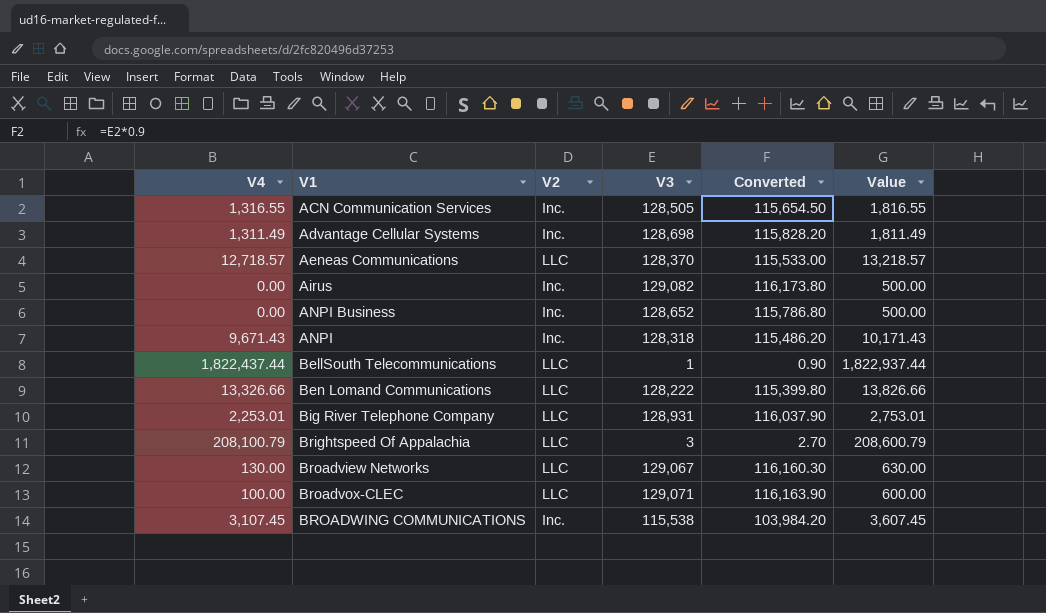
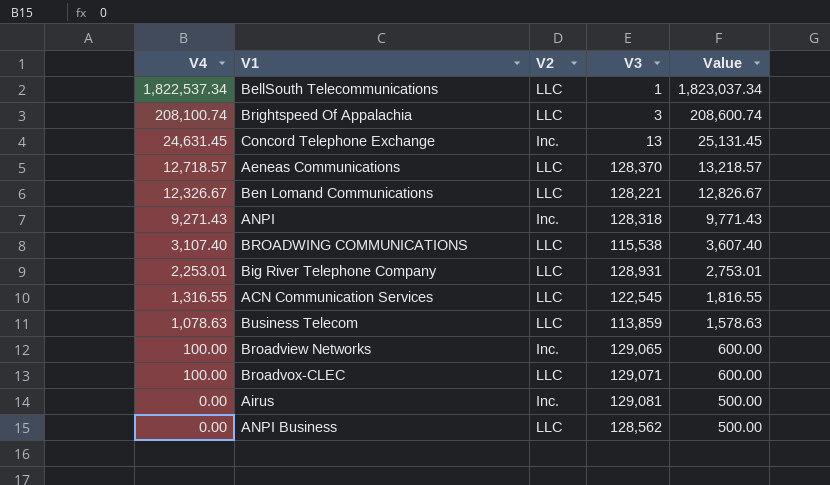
row order: none -> V4 descending
column Converted | formula: [V3] * 0.9 -> none
row Advantage Cellular Systems: 1,311.49 | Inc. | 128,698 | 115,828.20 | 1,811.49 -> none
BellSouth Telecommunications | V4: 1,822,437.44 -> 1,822,537.34
BellSouth Telecommunications | Value: 1,822,937.44 -> 1,823,037.34
Brightspeed Of Appalachia | V4: 208,100.79 -> 208,100.74
Brightspeed Of Appalachia | Value: 208,600.79 -> 208,600.74
row Concord Telephone Exchange: none -> 24,631.45 | Inc. | 13 | 25,131.45
Ben Lomand Communications | V4: 13,326.66 -> 12,326.67
Ben Lomand Communications | V3: 128,222 -> 128,221
Ben Lomand Communications | Value: 13,826.66 -> 12,826.67
ANPI | V4: 9,671.43 -> 9,271.43
ANPI | Value: 10,171.43 -> 9,771.43
BROADWING COMMUNICATIONS | V4: 3,107.45 -> 3,107.40
BROADWING COMMUNICATIONS | V2: Inc. -> LLC
BROADWING COMMUNICATIONS | Value: 3,607.45 -> 3,607.40
ACN Communication Services | V2: Inc. -> LLC
ACN Communication Services | V3: 128,505 -> 122,545
row Business Telecom: none -> 1,078.63 | LLC | 113,859 | 1,578.63
Broadview Networks | V4: 130.00 -> 100.00
Broadview Networks | V2: LLC -> Inc.
Broadview Networks | V3: 129,067 -> 129,065
Broadview Networks | Value: 630.00 -> 600.00
Airus | V3: 129,082 -> 129,081
ANPI Business | V2: Inc. -> LLC
ANPI Business | V3: 128,652 -> 128,562

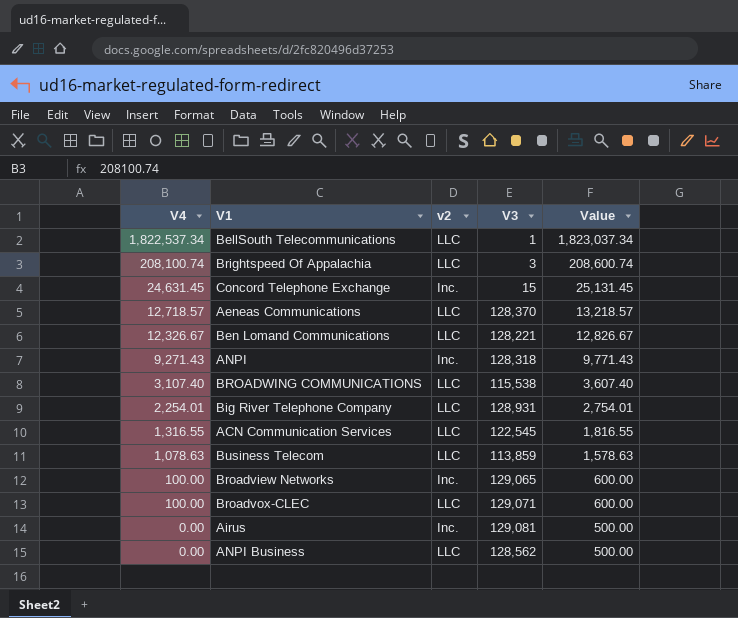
column name: V2 -> v2
Concord Telephone Exchange | V3: 13 -> 15
Big River Telephone Company | V4: 2,253.01 -> 2,254.01
Big River Telephone Company | Value: 2,753.01 -> 2,754.01

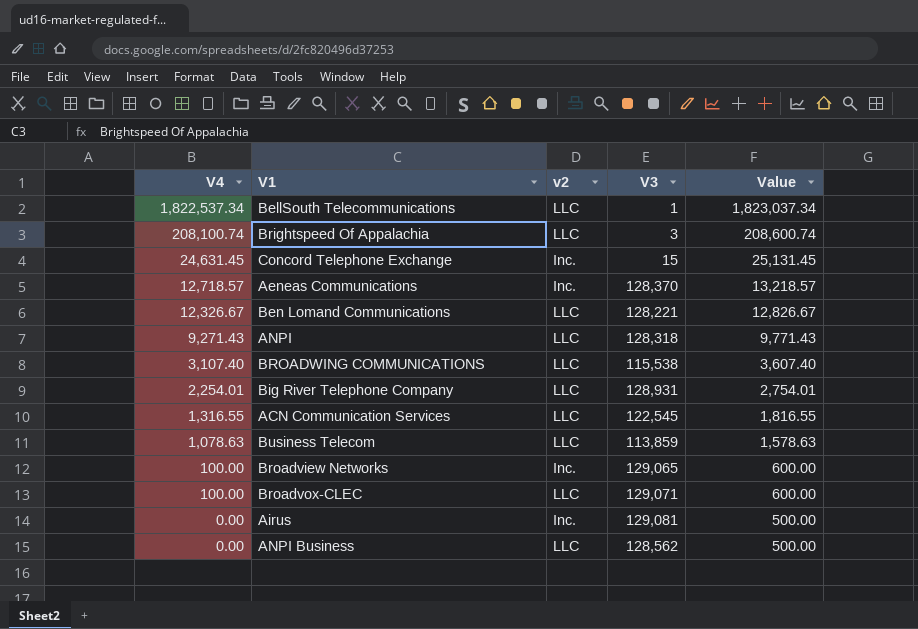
Aeneas Communications | v2: LLC -> Inc.
ANPI | v2: Inc. -> LLC

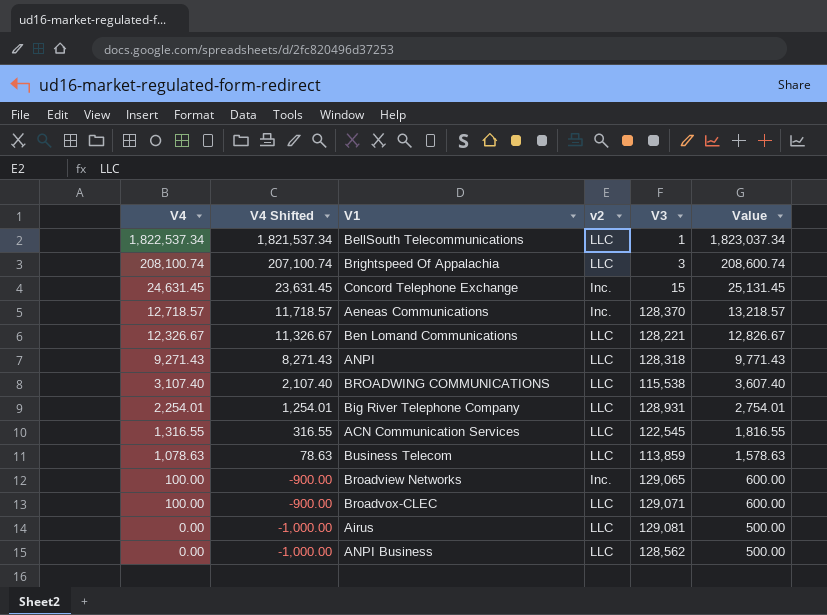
column V4 Shifted | formula: none -> [V4] - 1000
Airus | v2: Inc. -> LLC

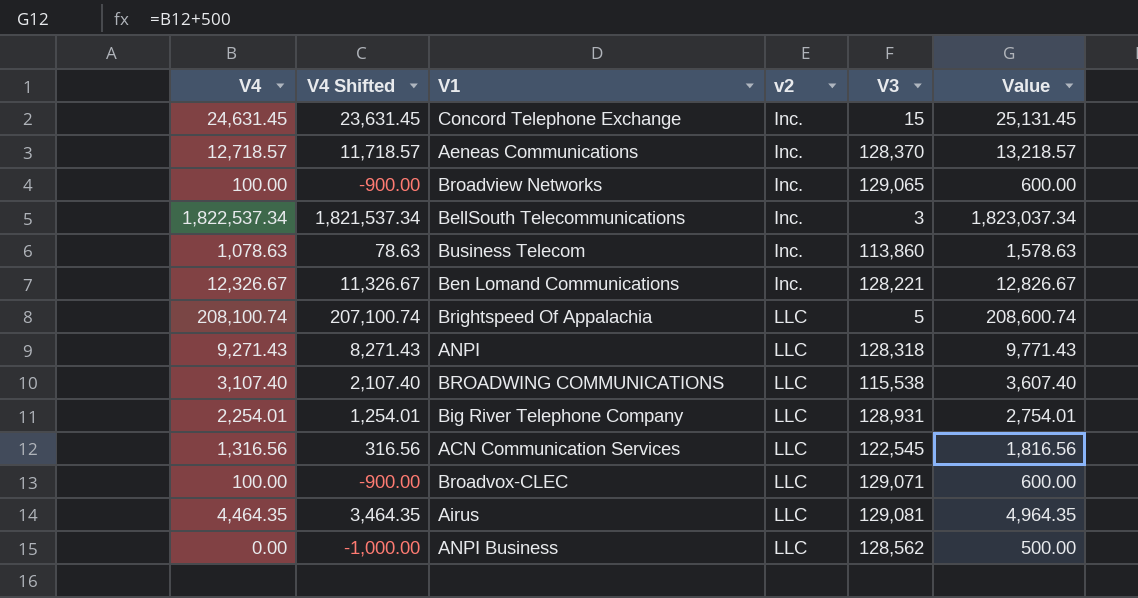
row order: V4 descending -> v2 ascending
BellSouth Telecommunications | v2: LLC -> Inc.
BellSouth Telecommunications | V3: 1 -> 3
Business Telecom | v2: LLC -> Inc.
Business Telecom | V3: 113,859 -> 113,860
Ben Lomand Communications | v2: LLC -> Inc.
Brightspeed Of Appalachia | V3: 3 -> 5
ACN Communication Services | V4: 1,316.55 -> 1,316.56
ACN Communication Services | V4 Shifted: 316.55 -> 316.56
ACN Communication Services | Value: 1,816.55 -> 1,816.56
Airus | V4: 0.00 -> 4,464.35
Airus | V4 Shifted: -1,000.00 -> 3,464.35
Airus | Value: 500.00 -> 4,964.35

